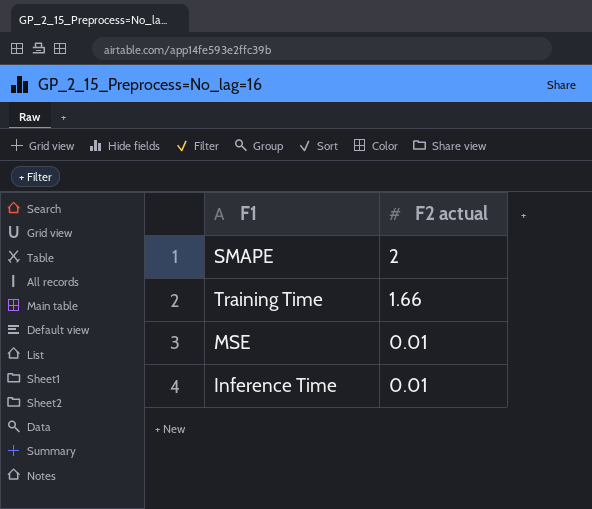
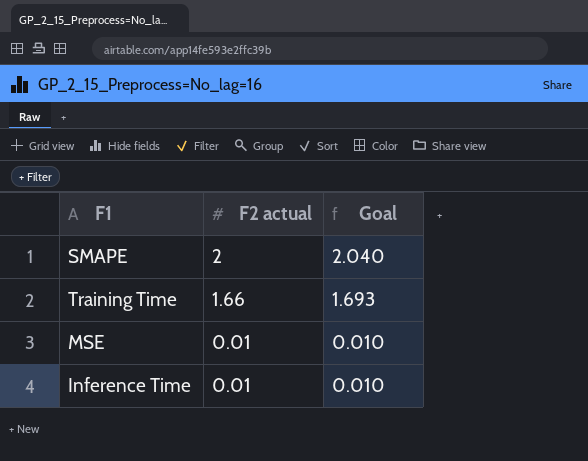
column Goal | formula: none -> [F2 actual] * 1.02

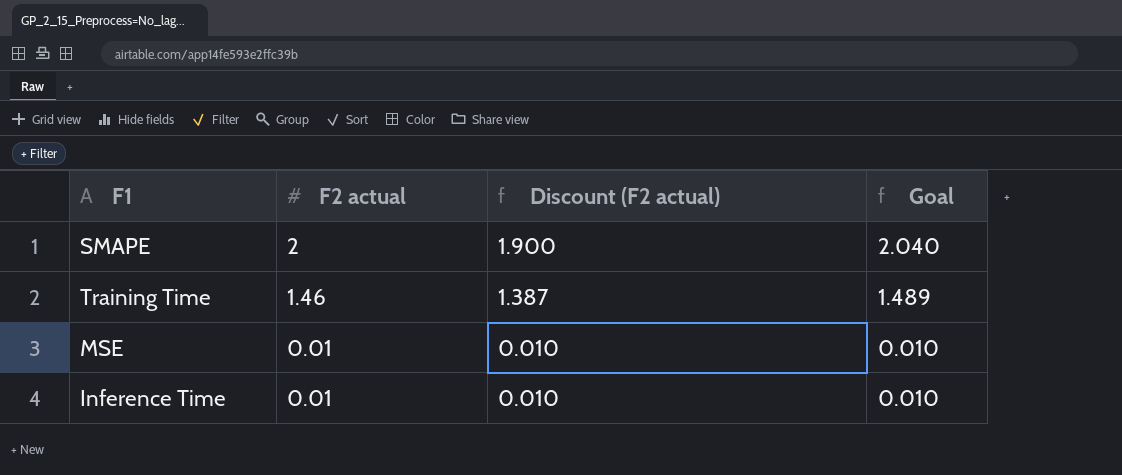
column Discount (F2 actual) | formula: none -> [F2 actual] * 0.95
Training Time | F2 actual: 1.66 -> 1.46
Training Time | Goal: 1.693 -> 1.489

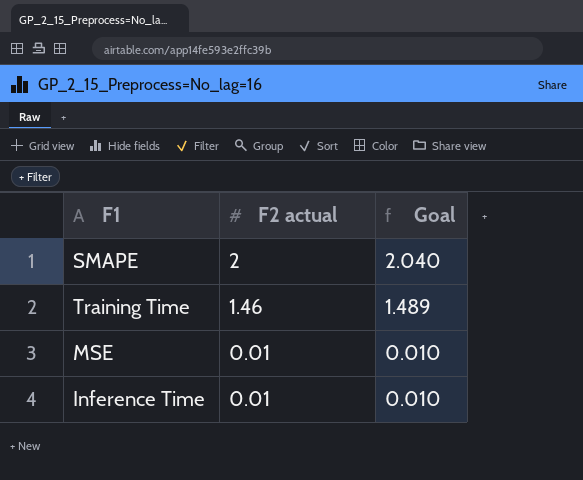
column Discount (F2 actual) | formula: [F2 actual] * 0.95 -> none

